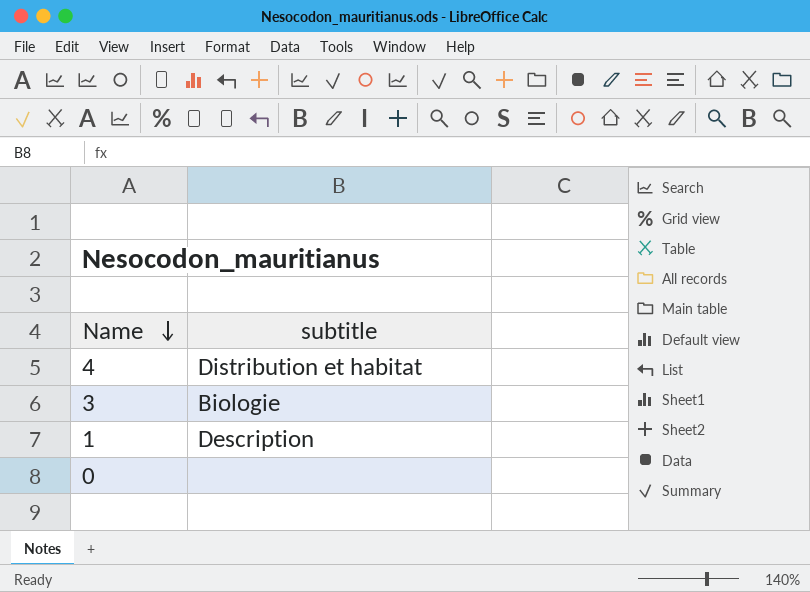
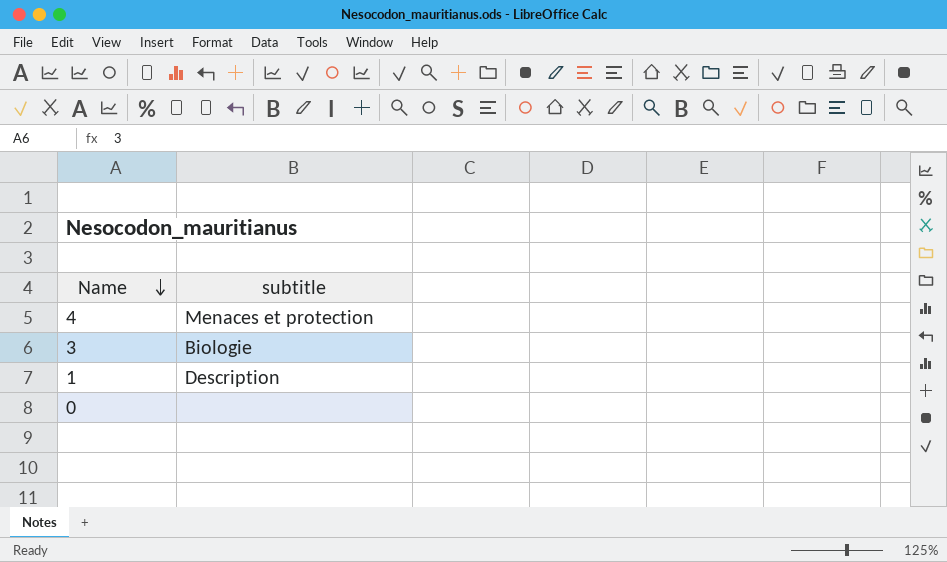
4 | subtitle: Distribution et habitat -> Menaces et protection

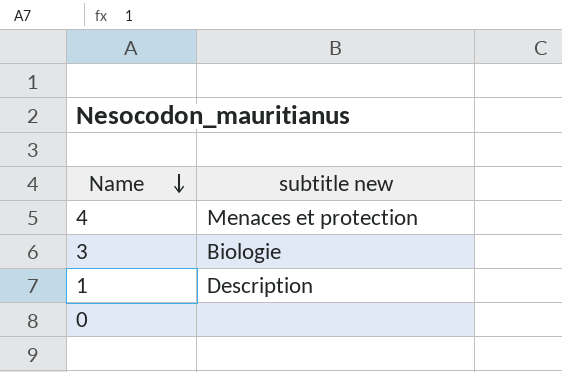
column name: subtitle -> subtitle new

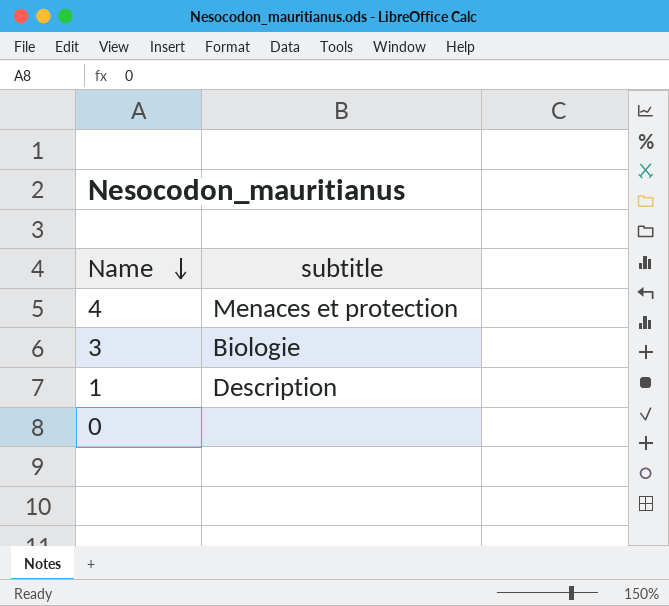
column name: subtitle new -> subtitle

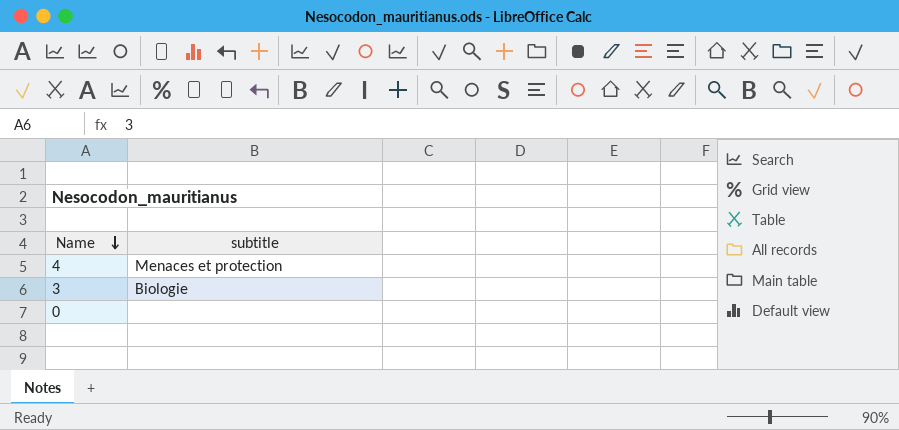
row 1: Description -> none

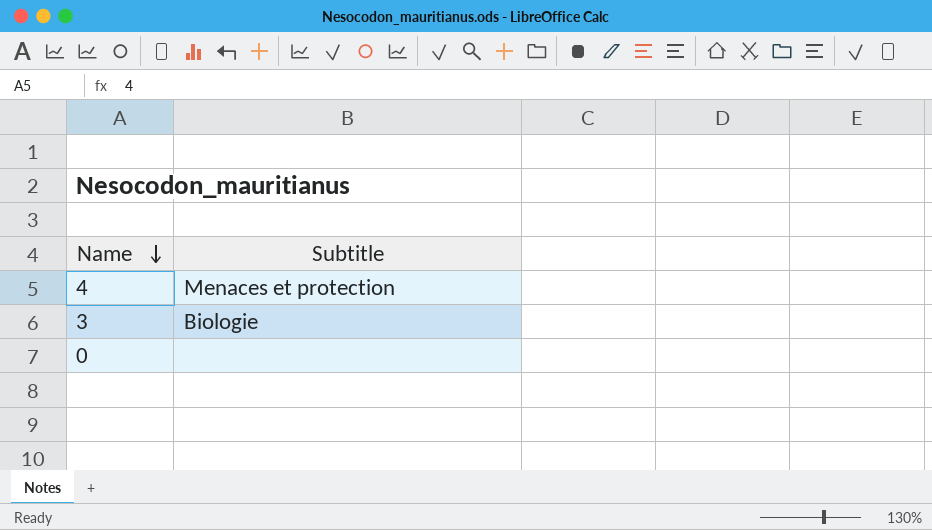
column name: subtitle -> Subtitle

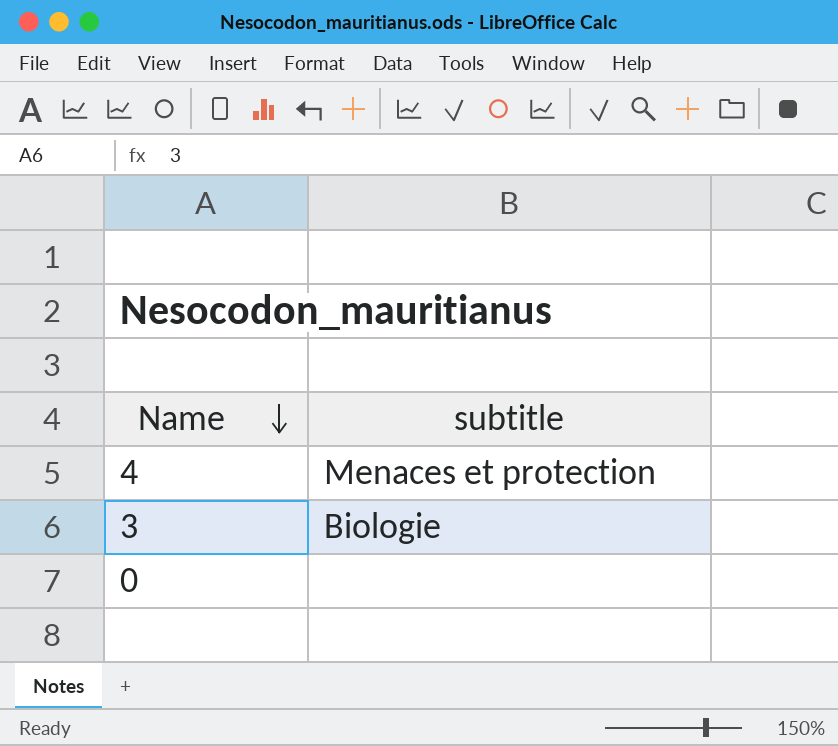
column name: Subtitle -> subtitle

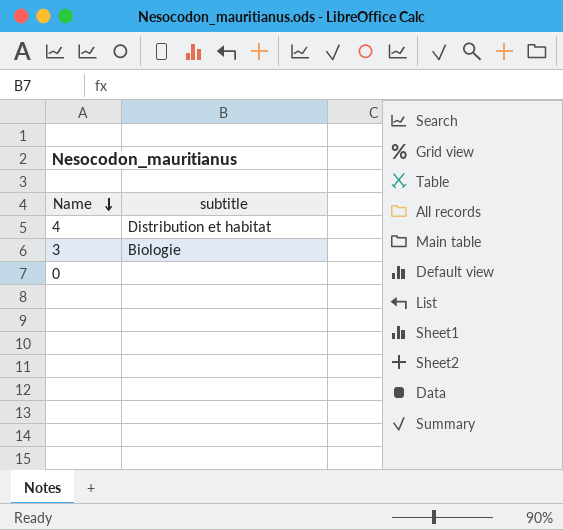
4 | subtitle: Menaces et protection -> Distribution et habitat

